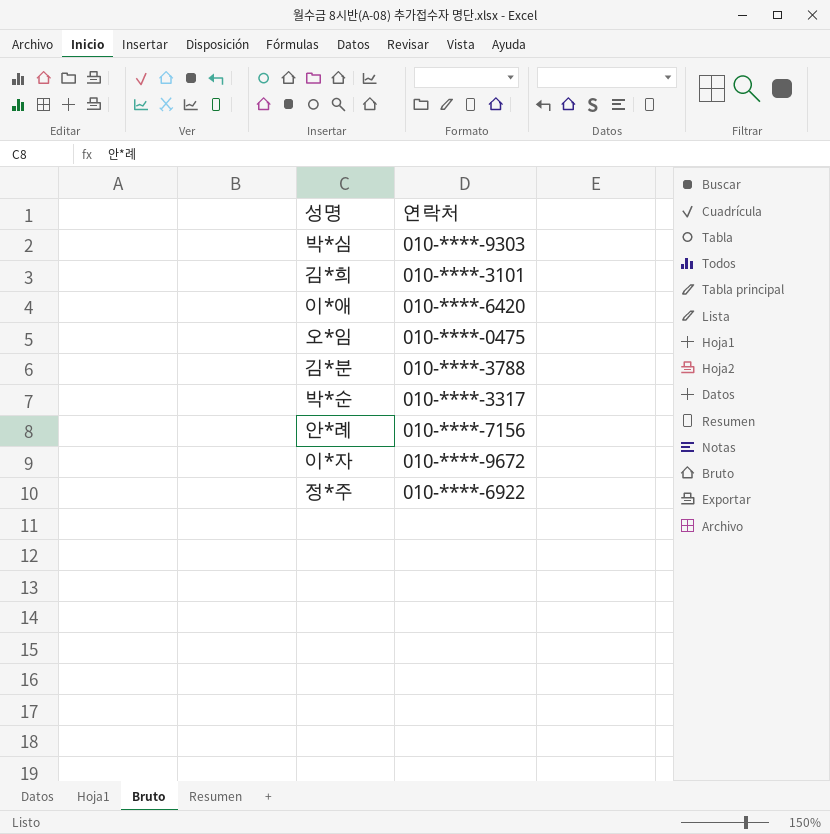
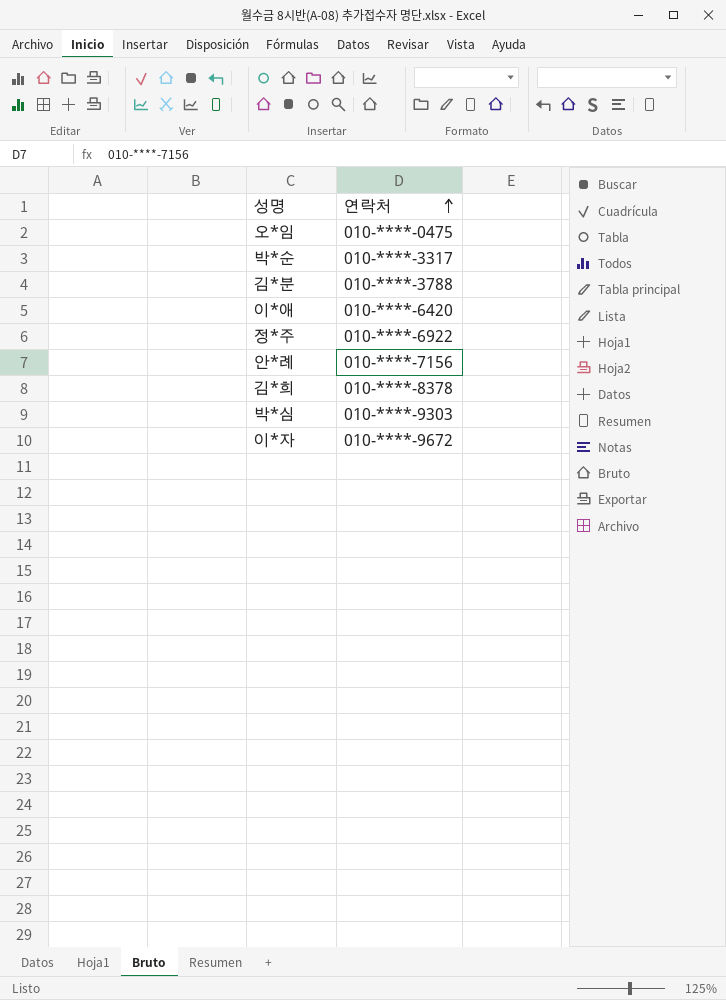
row order: none -> 연락처 ascending
김*희 | 연락처: 010-****-3101 -> 010-****-8378

